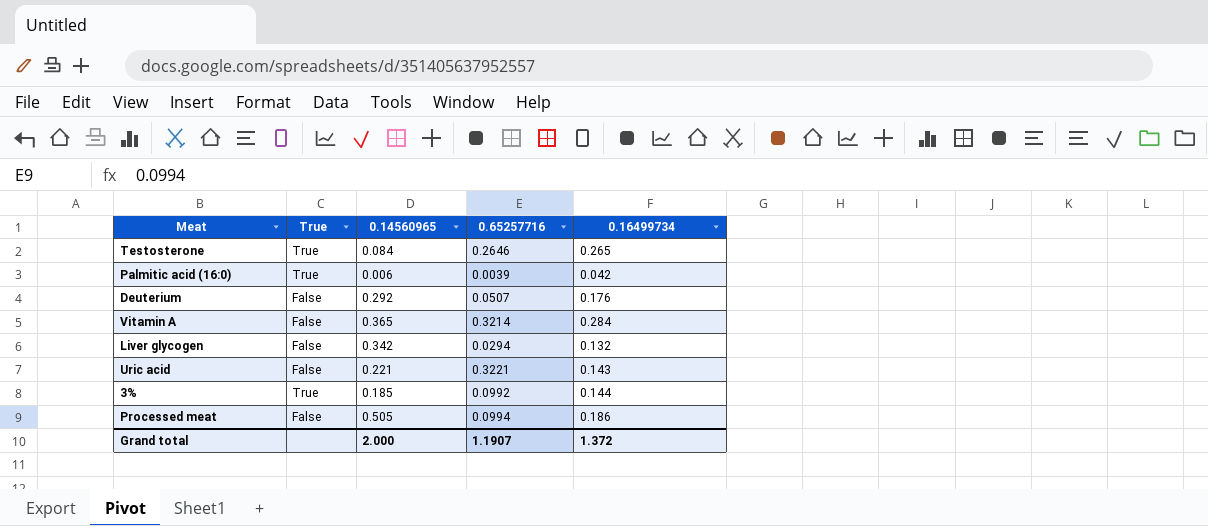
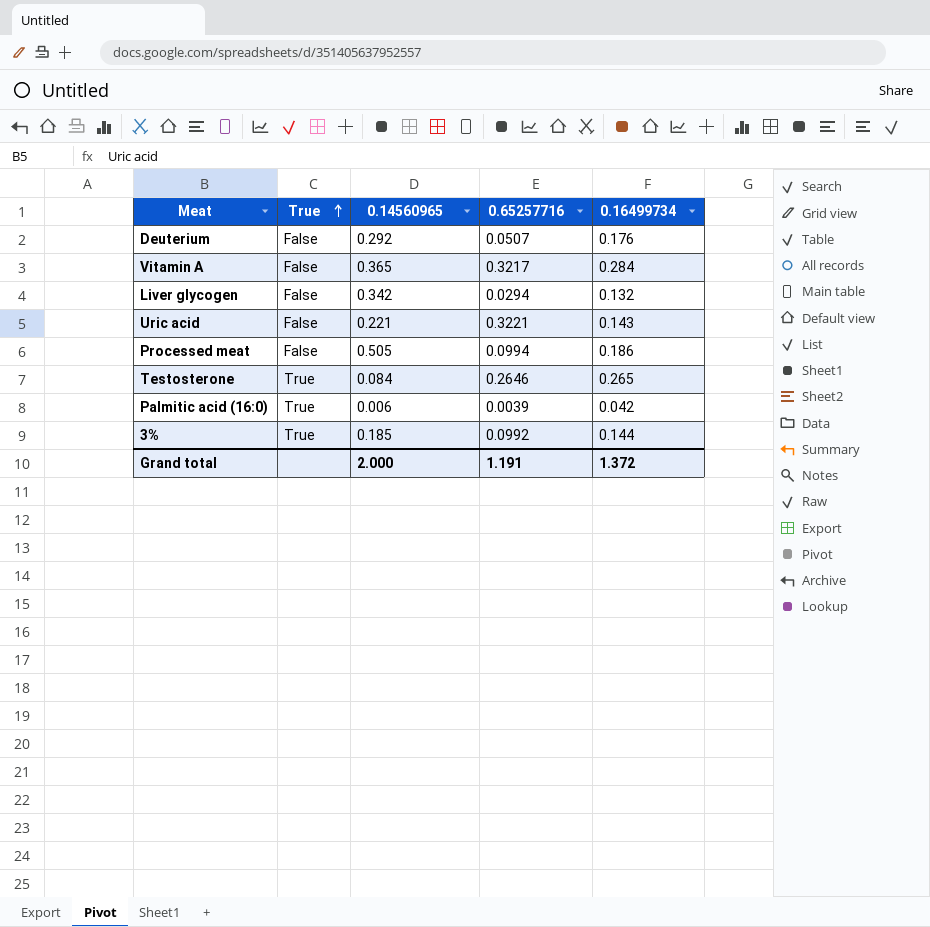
row order: none -> True ascending
Vitamin A | 0.65257716: 0.3214 -> 0.3217
Grand total | 0.65257716: 1.1907 -> 1.191

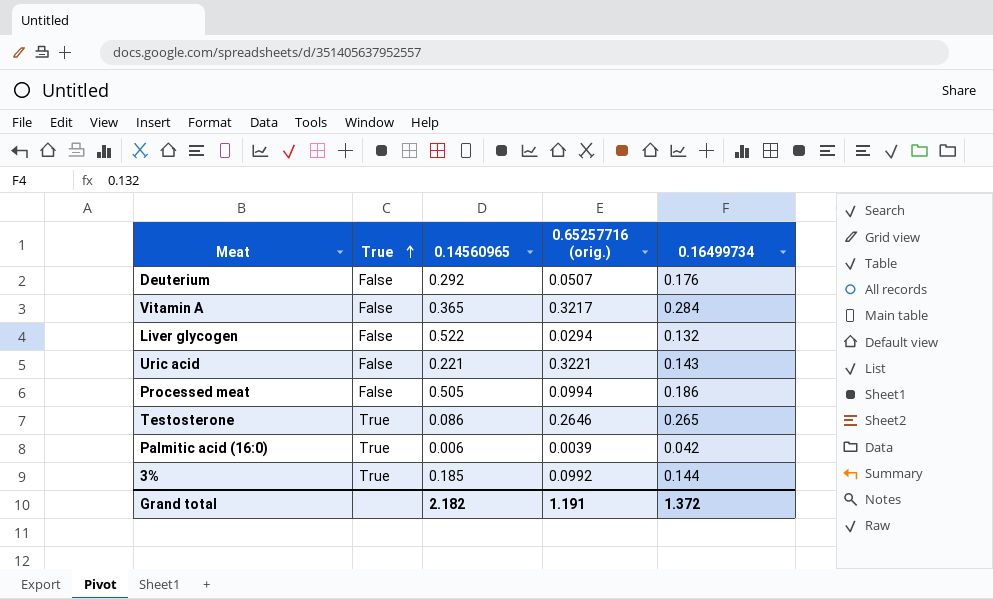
column name: 0.65257716 -> 0.65257716 (orig.)
Liver glycogen | 0.14560965: 0.342 -> 0.522
Testosterone | 0.14560965: 0.084 -> 0.086
Grand total | 0.14560965: 2.000 -> 2.182

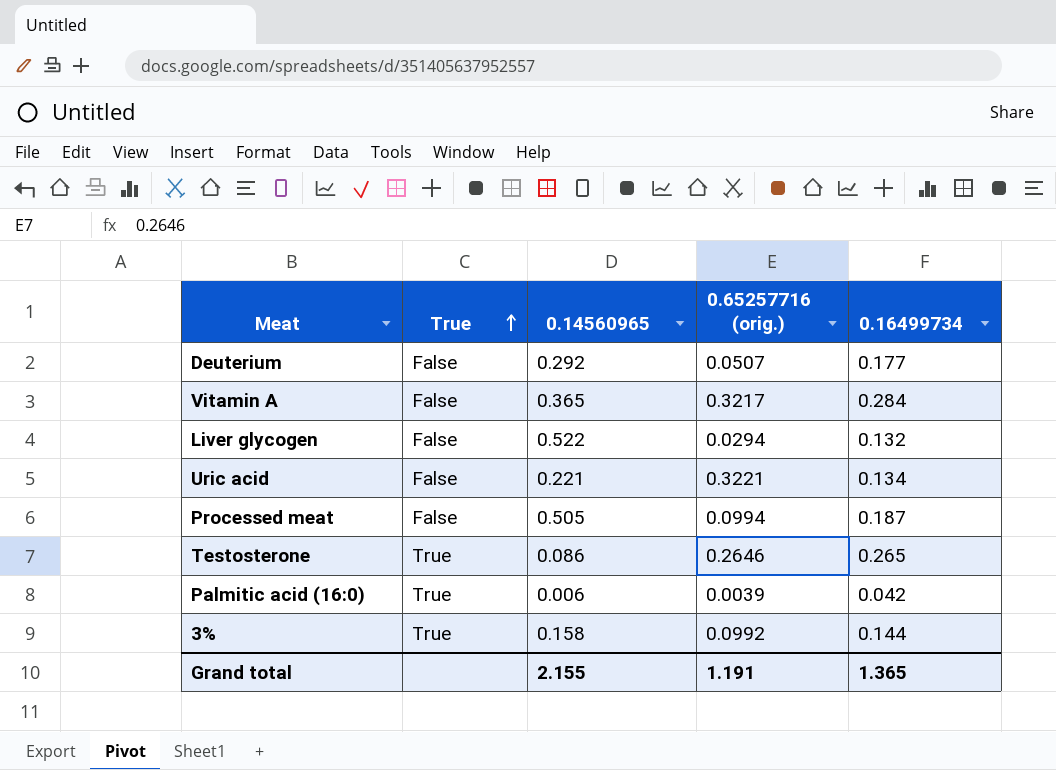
Deuterium | 0.16499734: 0.176 -> 0.177
Uric acid | 0.16499734: 0.143 -> 0.134
Processed meat | 0.16499734: 0.186 -> 0.187
3% | 0.14560965: 0.185 -> 0.158
Grand total | 0.14560965: 2.182 -> 2.155
Grand total | 0.16499734: 1.372 -> 1.365

